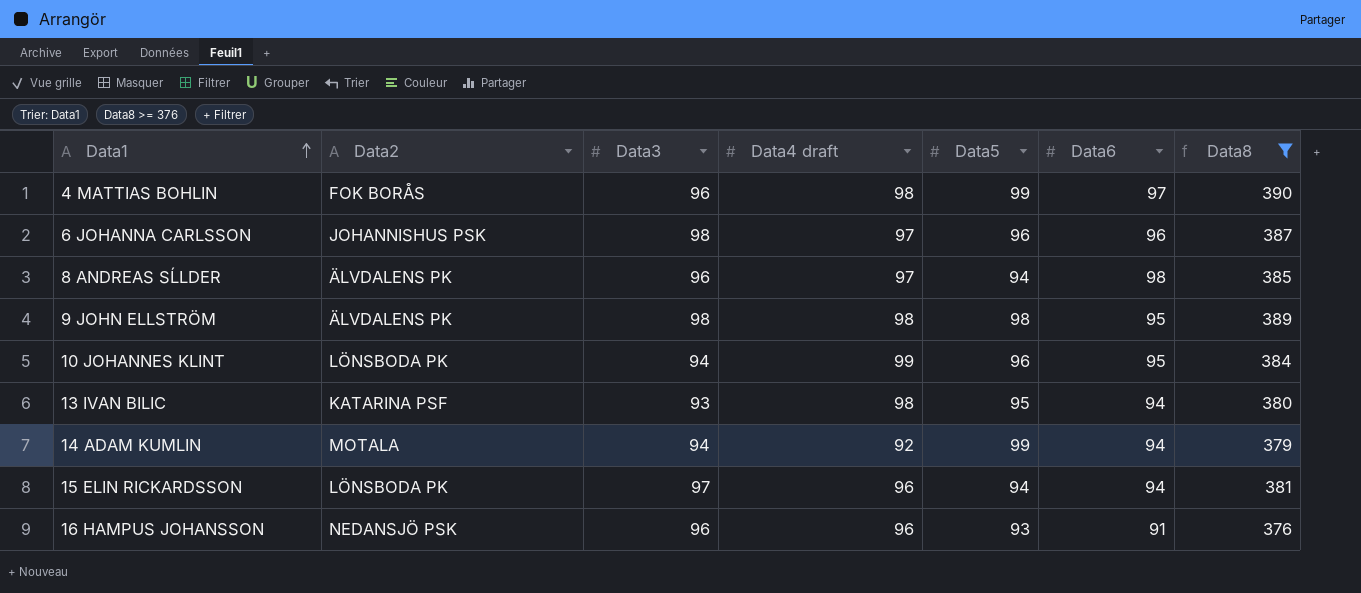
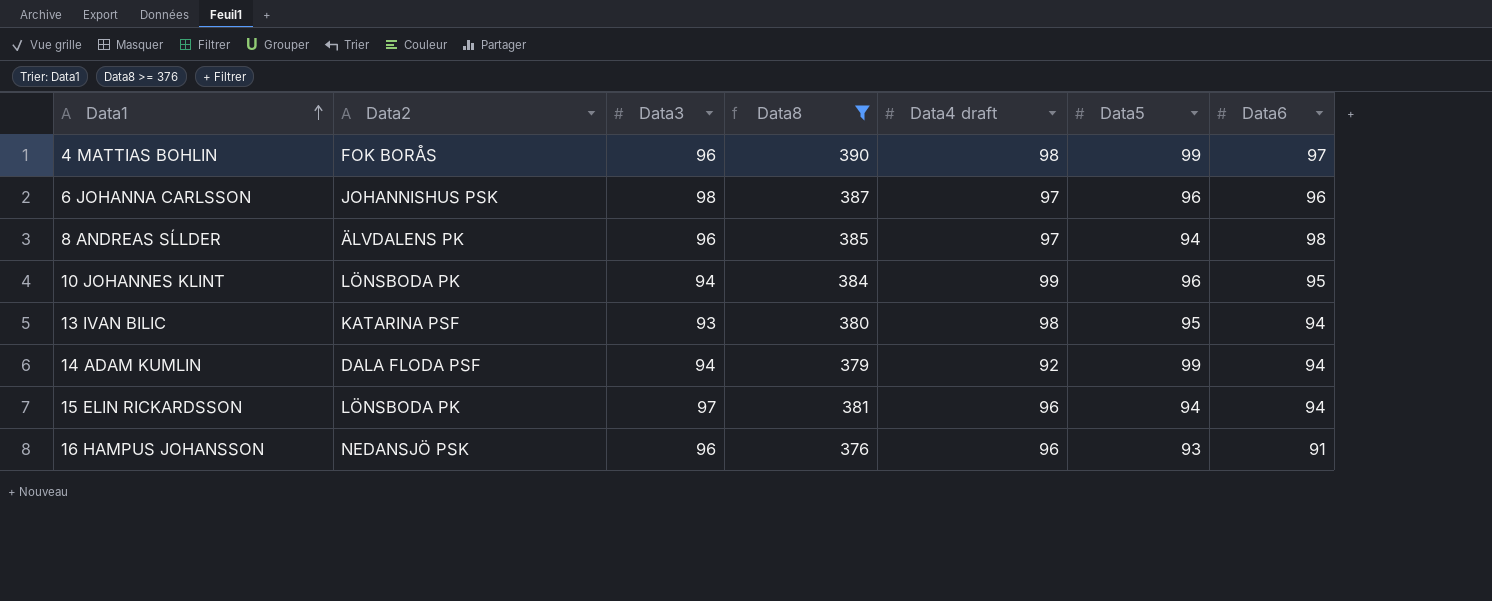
column Data8 | position: 7 -> 4
row 9 JOHN ELLSTRÖM: ÄLVDALENS PK | 98 | 98 | 98 | 95 | 389 -> none
14 ADAM KUMLIN | Data2: MOTALA -> DALA FLODA PSF

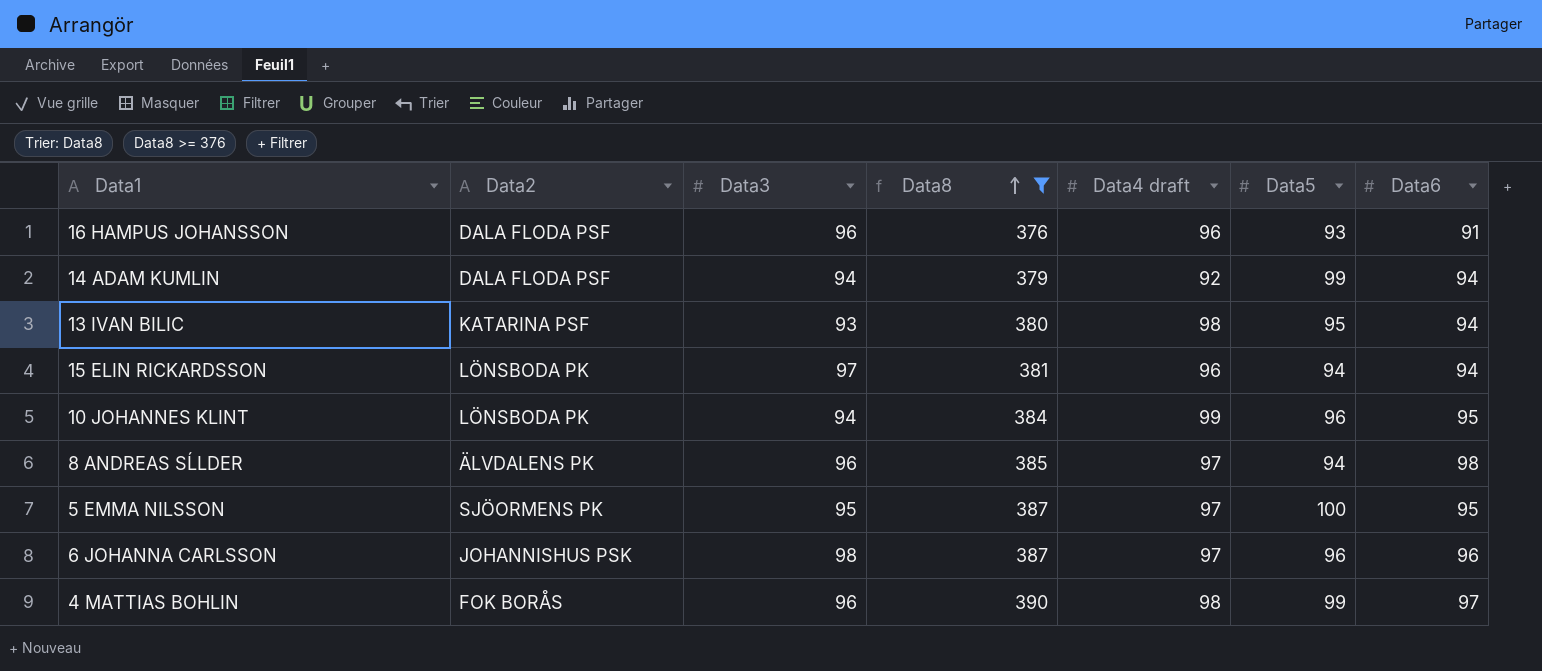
row order: Data1 ascending -> Data8 ascending
16 HAMPUS JOHANSSON | Data2: NEDANSJÖ PSK -> DALA FLODA PSF
row 5 EMMA NILSSON: none -> SJÖORMENS PK | 95 | 387 | 97 | 100 | 95

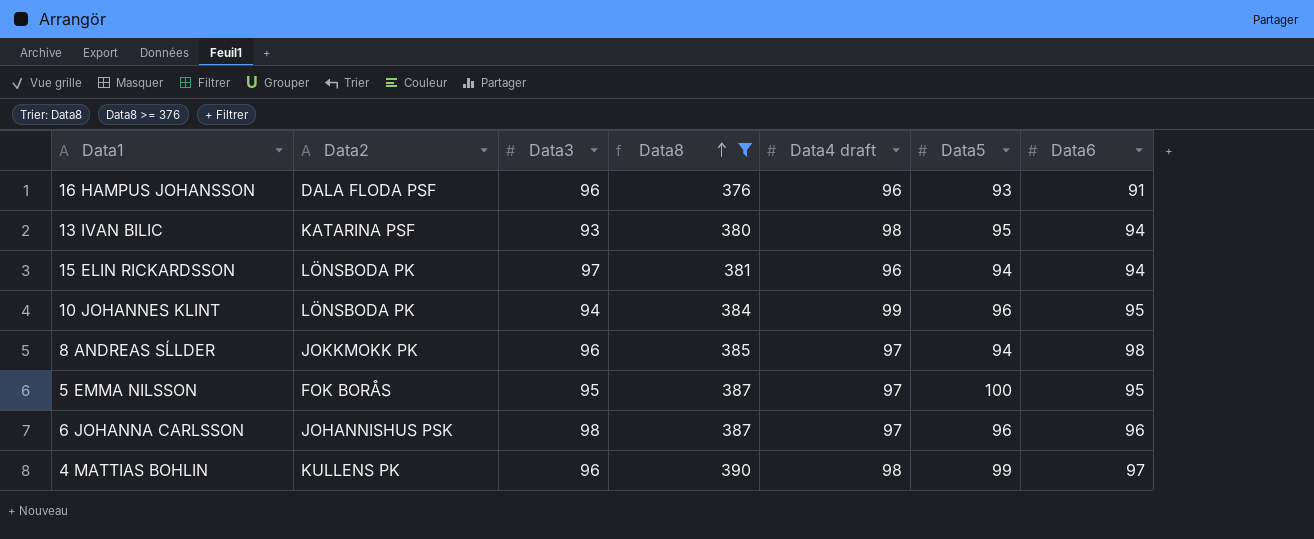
row 14 ADAM KUMLIN: DALA FLODA PSF | 94 | 379 | 92 | 99 | 94 -> none
8 ANDREAS SĹLDER | Data2: ÄLVDALENS PK -> JOKKMOKK PK
5 EMMA NILSSON | Data2: SJÖORMENS PK -> FOK BORÅS
4 MATTIAS BOHLIN | Data2: FOK BORÅS -> KULLENS PK

